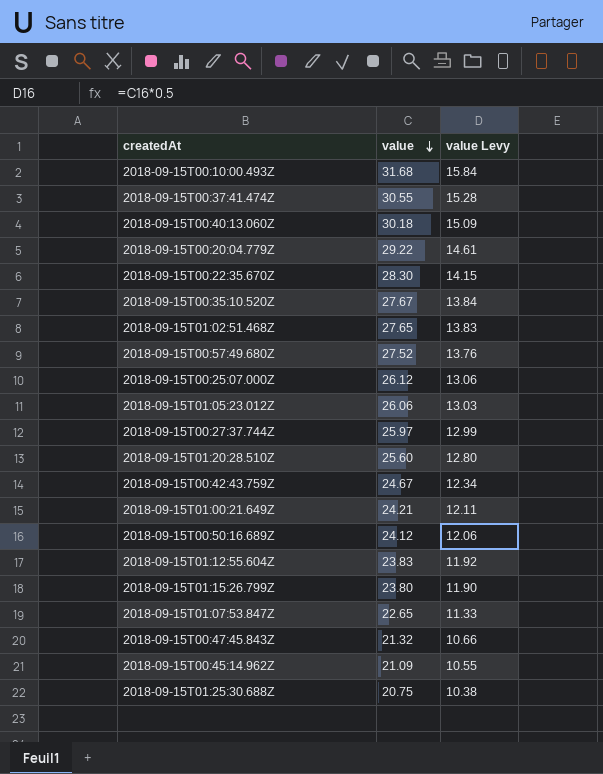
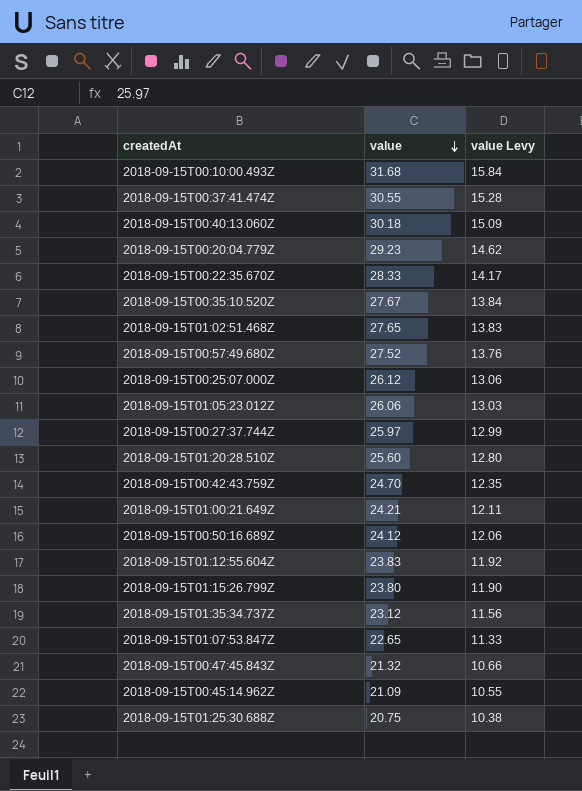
2018-09-15T00:20:04.779Z | value: 29.22 -> 29.23
2018-09-15T00:20:04.779Z | value Levy: 14.61 -> 14.62
2018-09-15T00:22:35.670Z | value: 28.30 -> 28.33
2018-09-15T00:22:35.670Z | value Levy: 14.15 -> 14.17
2018-09-15T00:42:43.759Z | value: 24.67 -> 24.70
2018-09-15T00:42:43.759Z | value Levy: 12.34 -> 12.35
row 2018-09-15T01:35:34.737Z: none -> 23.12 | 11.56

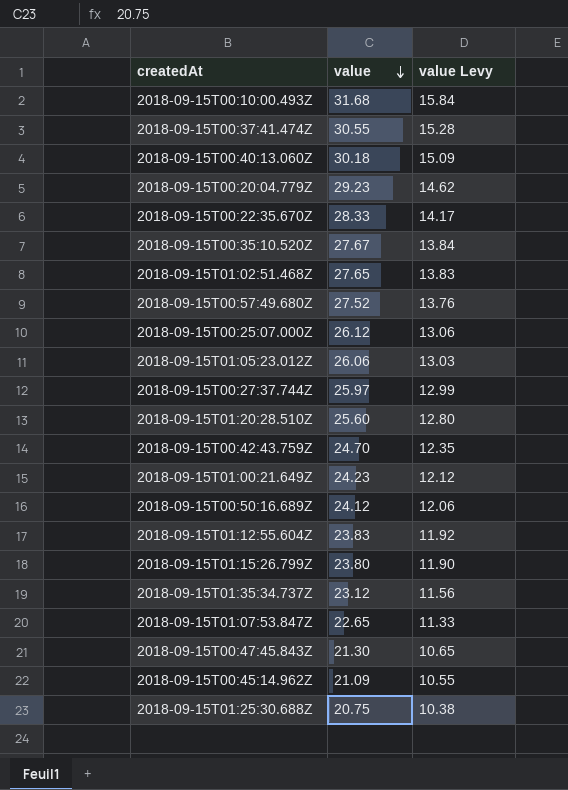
2018-09-15T01:00:21.649Z | value: 24.21 -> 24.23
2018-09-15T01:00:21.649Z | value Levy: 12.11 -> 12.12
2018-09-15T00:47:45.843Z | value: 21.32 -> 21.30
2018-09-15T00:47:45.843Z | value Levy: 10.66 -> 10.65

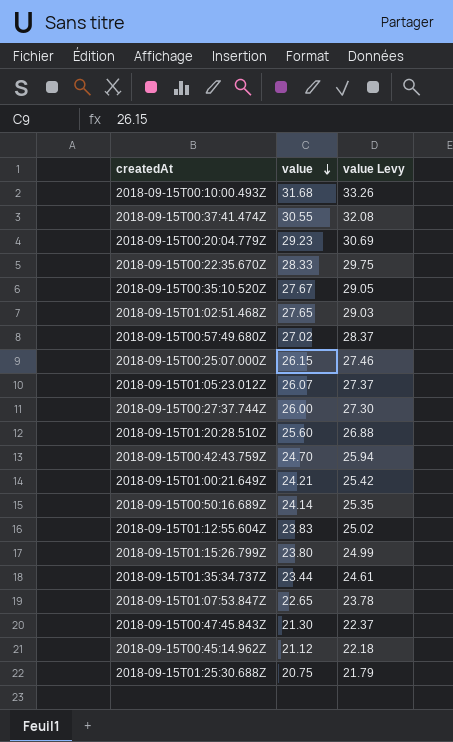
column value Levy | formula: [value] * 0.5 -> [value] * 1.05
row 2018-09-15T00:40:13.060Z: 30.18 | 15.09 -> none
2018-09-15T00:57:49.680Z | value: 27.52 -> 27.02
2018-09-15T00:25:07.000Z | value: 26.12 -> 26.15
2018-09-15T01:05:23.012Z | value: 26.06 -> 26.07
2018-09-15T00:27:37.744Z | value: 25.97 -> 26.00
2018-09-15T01:00:21.649Z | value: 24.23 -> 24.21
2018-09-15T00:50:16.689Z | value: 24.12 -> 24.14
2018-09-15T01:35:34.737Z | value: 23.12 -> 23.44
2018-09-15T00:45:14.962Z | value: 21.09 -> 21.12

